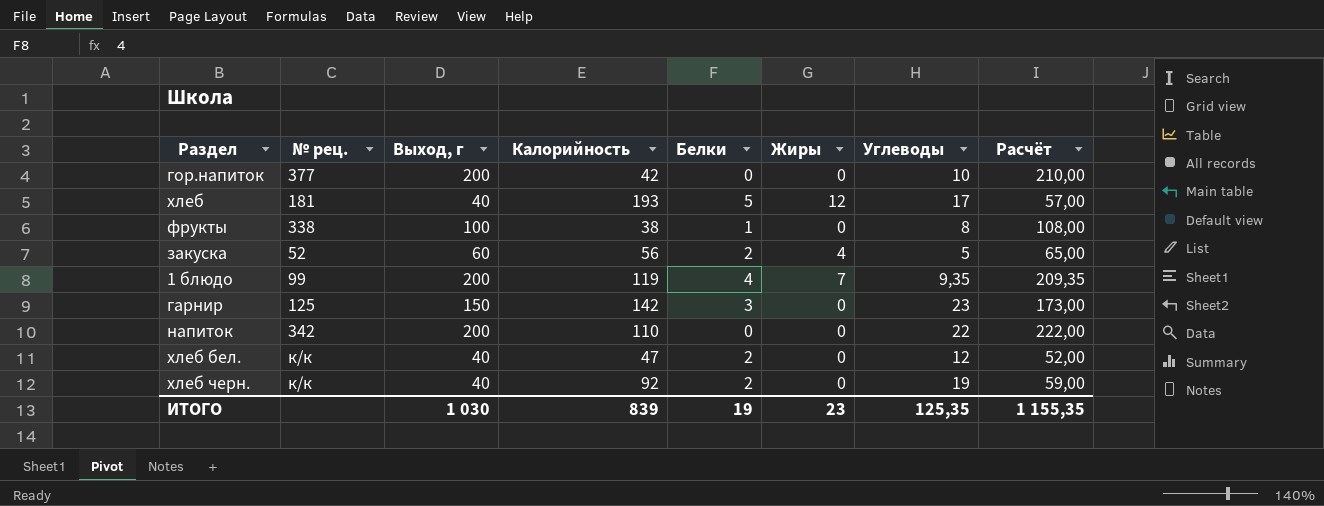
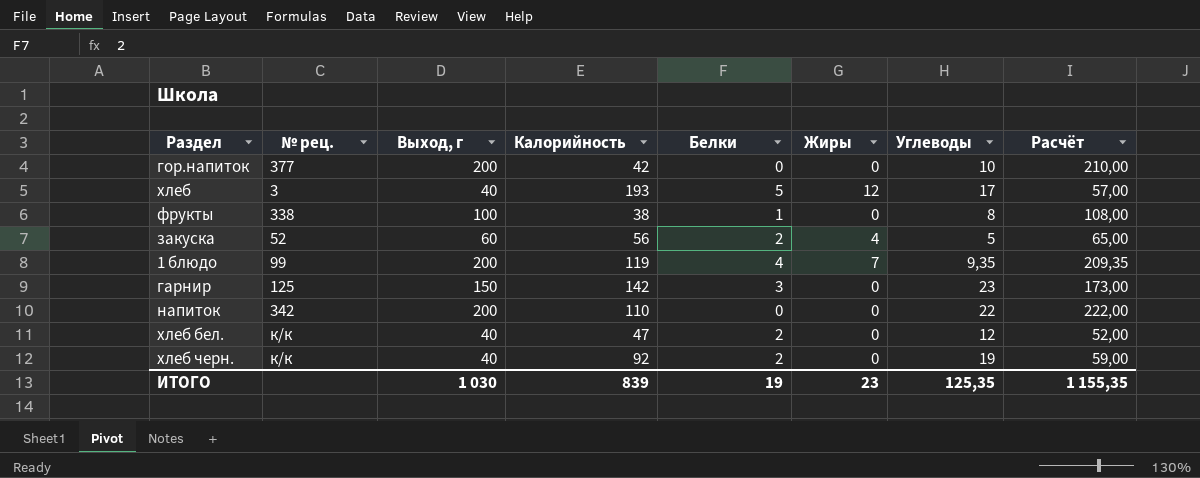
хлеб | № рец.: 181 -> 3

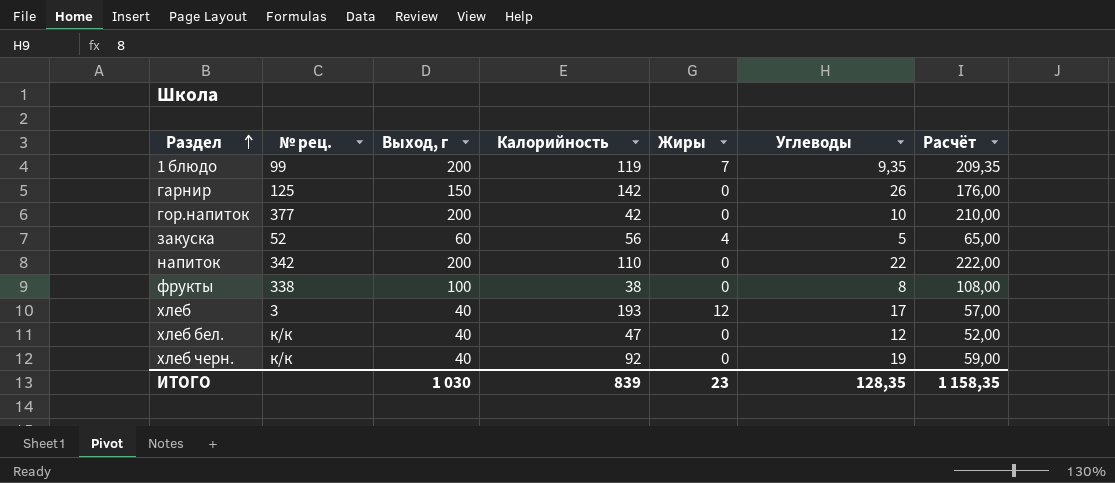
row order: none -> Раздел ascending
column Белки | position: 5 -> none
гарнир | Углеводы: 23 -> 26
гарнир | Расчёт: 173,00 -> 176,00
ИТОГО | Углеводы: 125,35 -> 128,35
ИТОГО | Расчёт: 1 155,35 -> 1 158,35

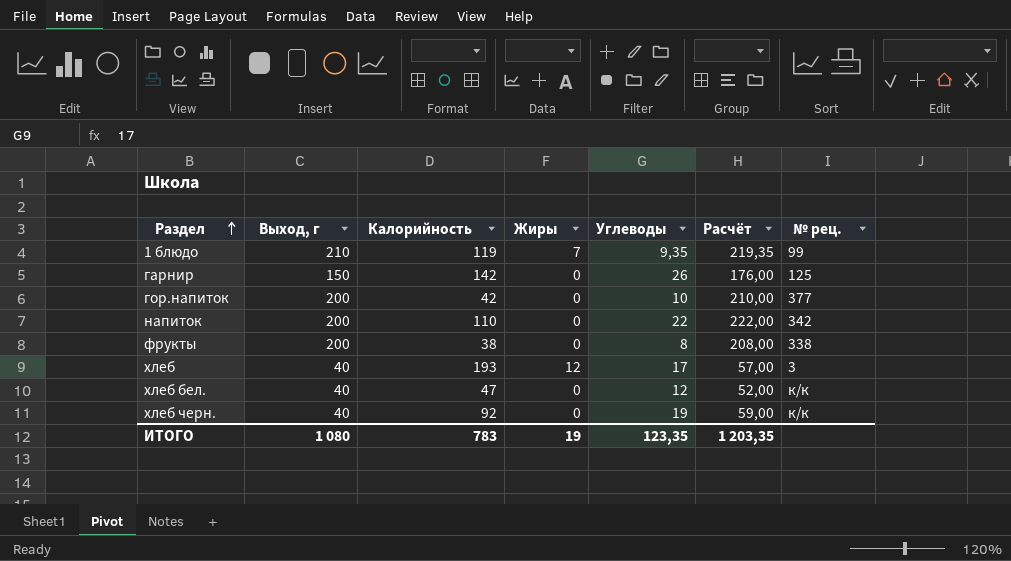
column № рец. | position: 2 -> 7
row закуска: 52 | 60 | 56 | 4 | 5 | 65,00 -> none
1 блюдо | Выход, г: 200 -> 210
1 блюдо | Расчёт: 209,35 -> 219,35
фрукты | Выход, г: 100 -> 200
фрукты | Расчёт: 108,00 -> 208,00
ИТОГО | Выход, г: 1 030 -> 1 080
ИТОГО | Калорийность: 839 -> 783
ИТОГО | Жиры: 23 -> 19
ИТОГО | Углеводы: 128,35 -> 123,35
ИТОГО | Расчёт: 1 158,35 -> 1 203,35

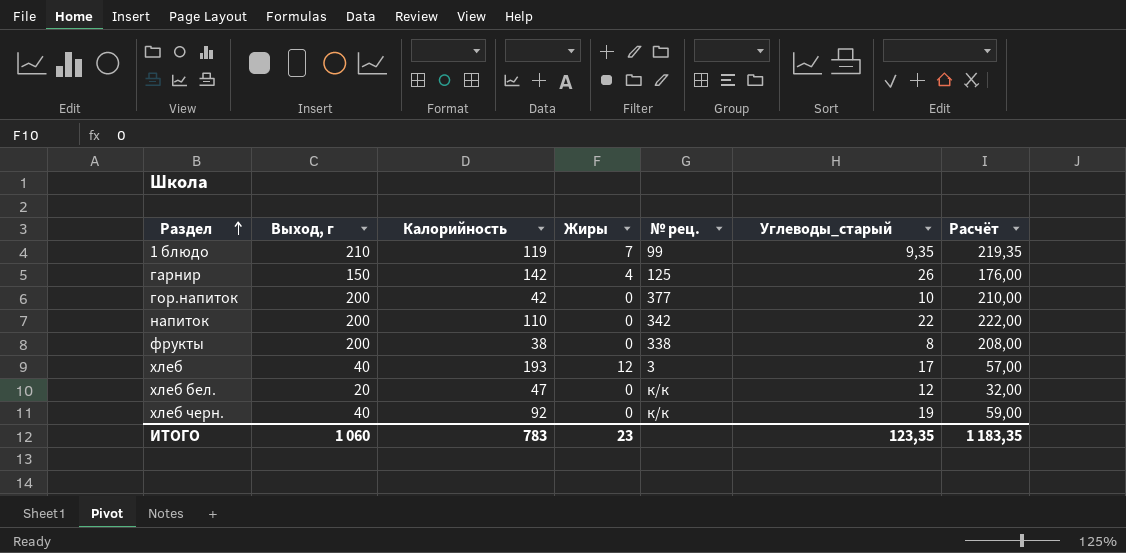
column № рец. | position: 7 -> 5
column name: Углеводы -> Углеводы_старый
гарнир | Жиры: 0 -> 4
хлеб бел. | Выход, г: 40 -> 20
хлеб бел. | Расчёт: 52,00 -> 32,00
ИТОГО | Выход, г: 1 080 -> 1 060
ИТОГО | Жиры: 19 -> 23
ИТОГО | Расчёт: 1 203,35 -> 1 183,35

